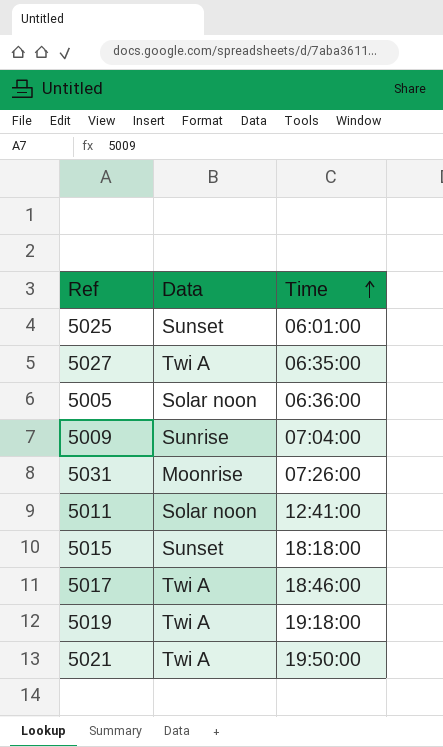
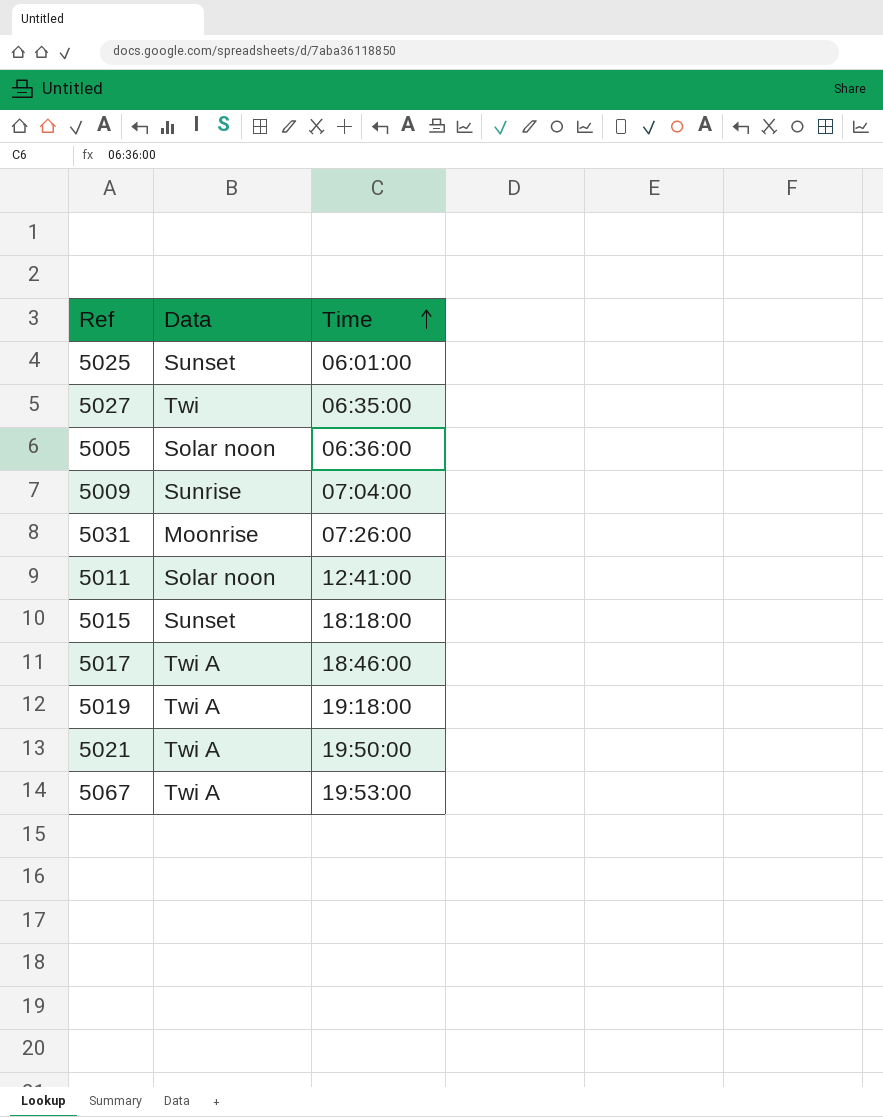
5027 | Data: Twi A -> Twi
row 5067: none -> Twi A | 19:53:00

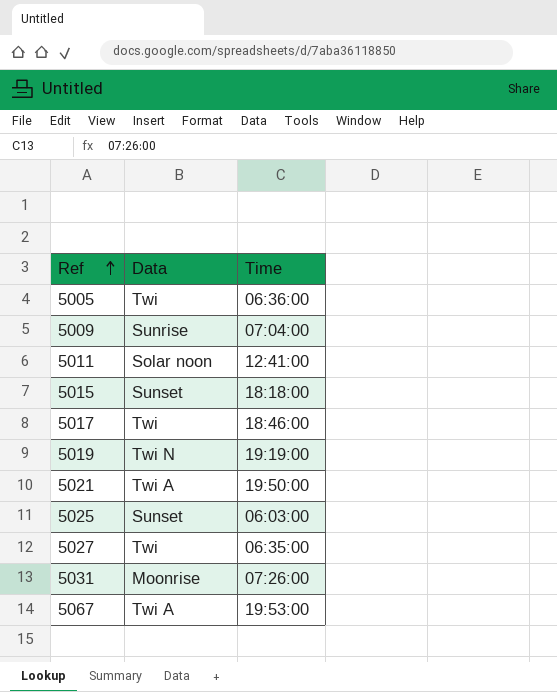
row order: Time ascending -> Ref ascending
5005 | Data: Solar noon -> Twi
5017 | Data: Twi A -> Twi
5019 | Data: Twi A -> Twi N
5019 | Time: 19:18:00 -> 19:19:00
5025 | Time: 06:01:00 -> 06:03:00

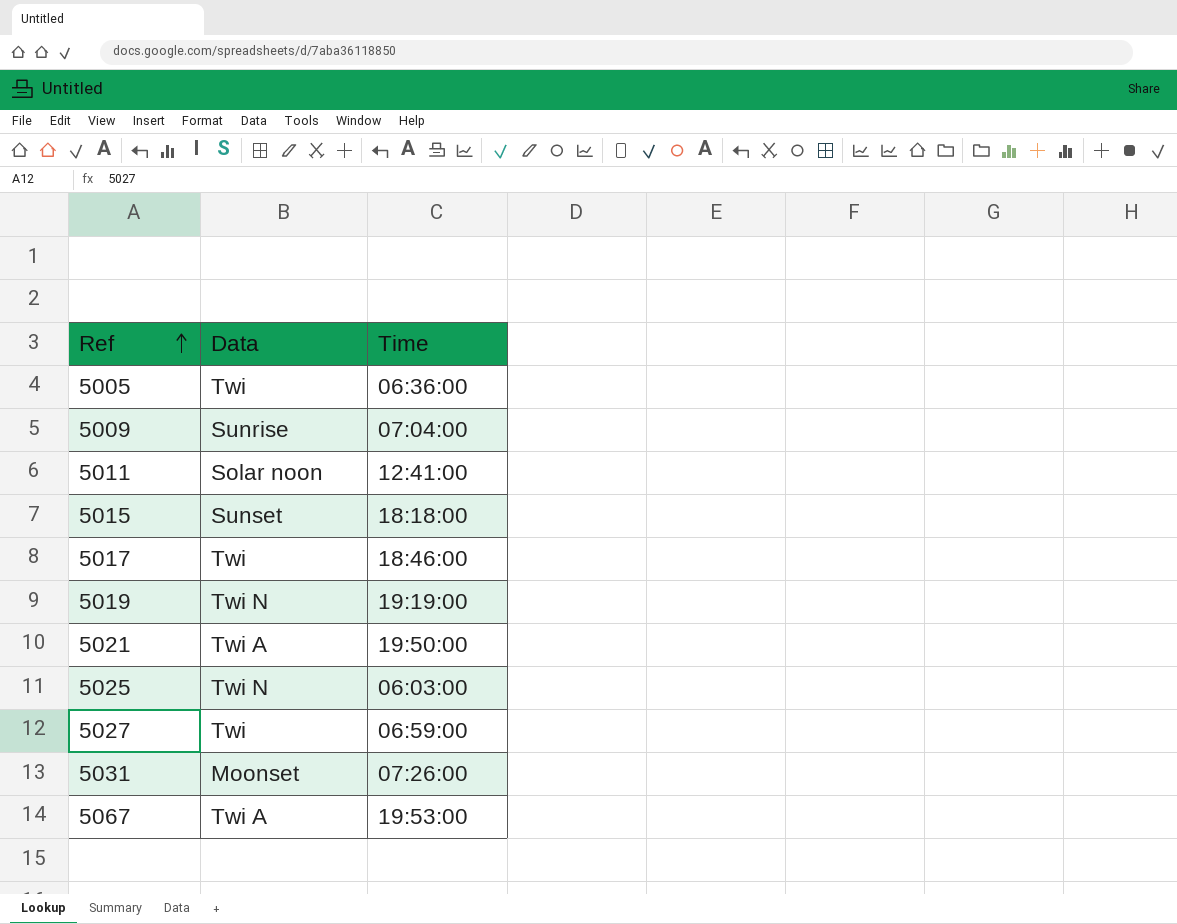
5025 | Data: Sunset -> Twi N
5027 | Time: 06:35:00 -> 06:59:00
5031 | Data: Moonrise -> Moonset

